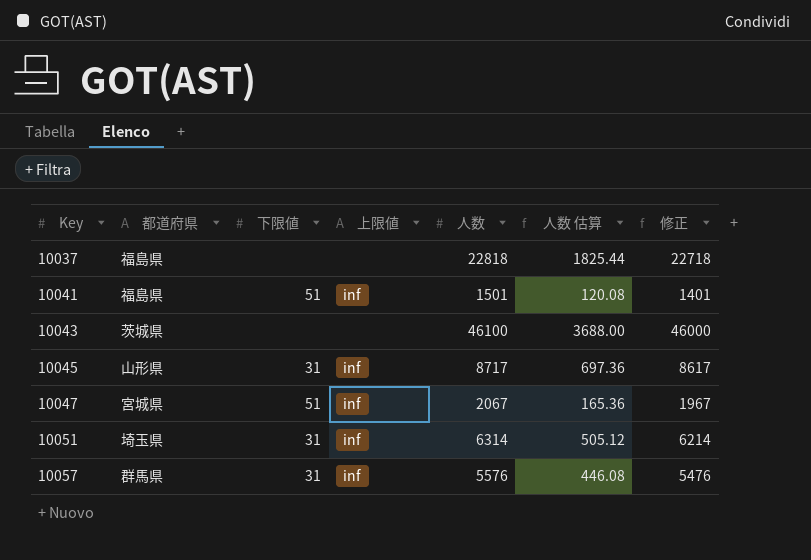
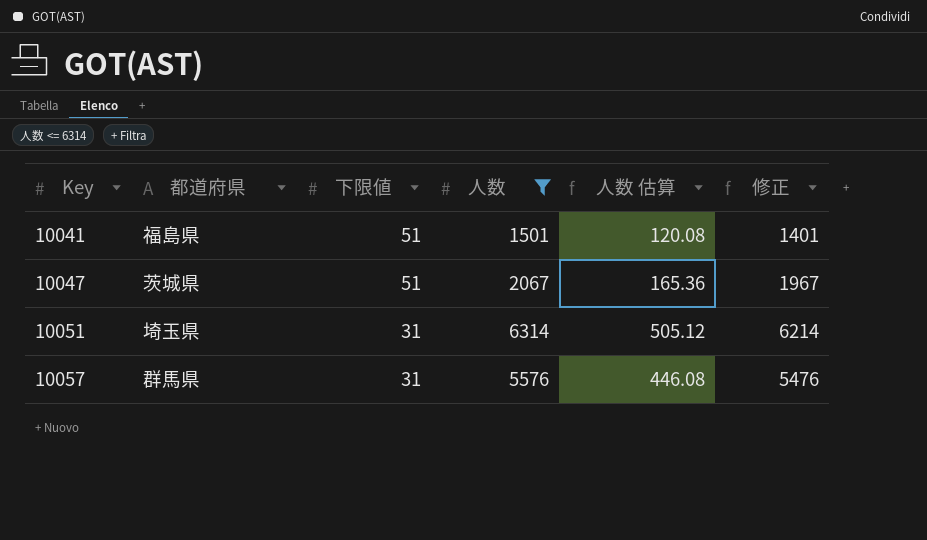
filter: none -> 人数 <= 6314
column 上限値 | position: 4 -> none
10047 | 都道府県: 宮城県 -> 茨城県

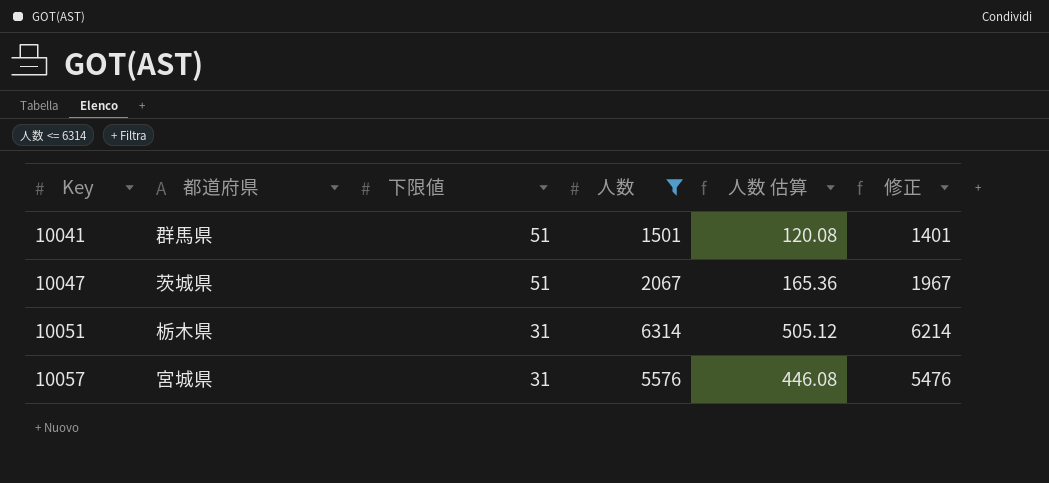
10041 | 都道府県: 福島県 -> 群馬県
10051 | 都道府県: 埼玉県 -> 栃木県
10057 | 都道府県: 群馬県 -> 宮城県

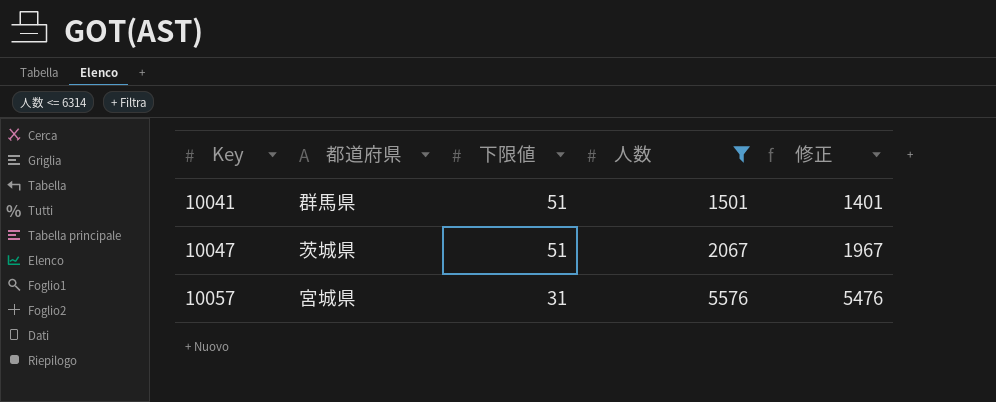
column 人数 估算 | formula: [人数] * 0.08 -> none
row 10051: 栃木県 | 31 | 6314 | 505.12 | 6214 -> none

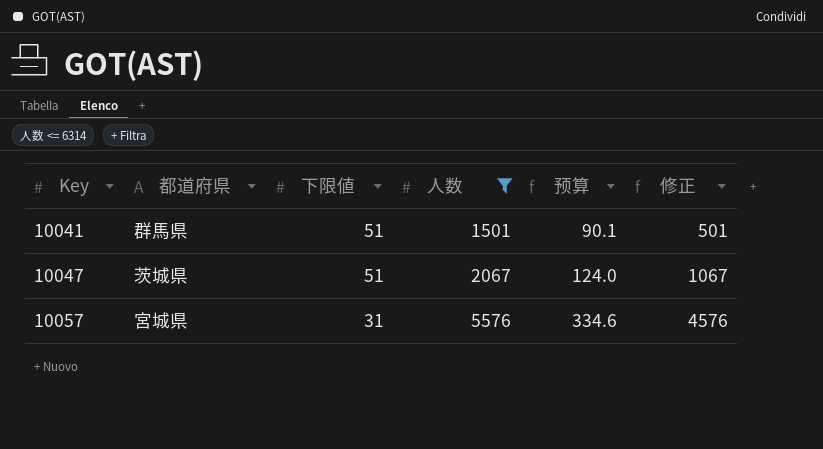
column 预算 | formula: none -> [人数] * 0.06
column 修正 | formula: [人数] - 100 -> [人数] - 1000

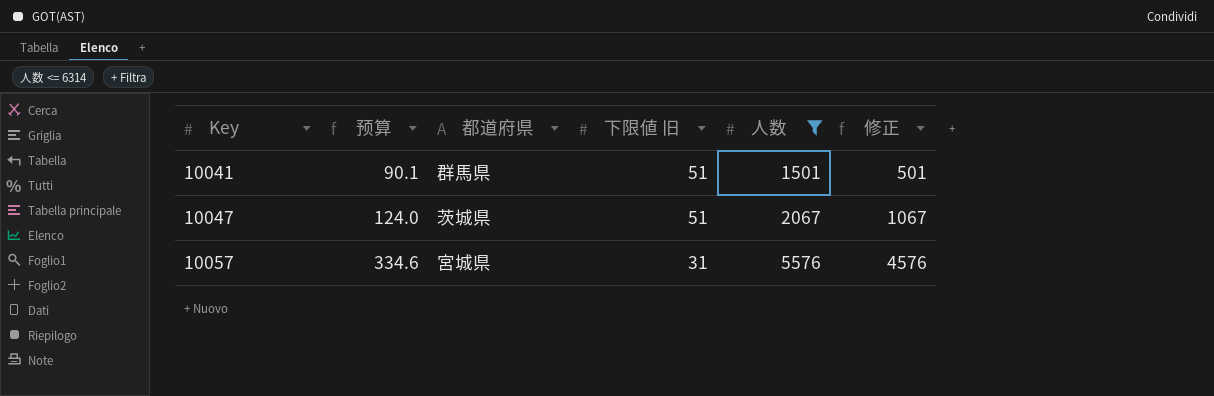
column 预算 | position: 5 -> 2
column name: 下限値 -> 下限値 旧

